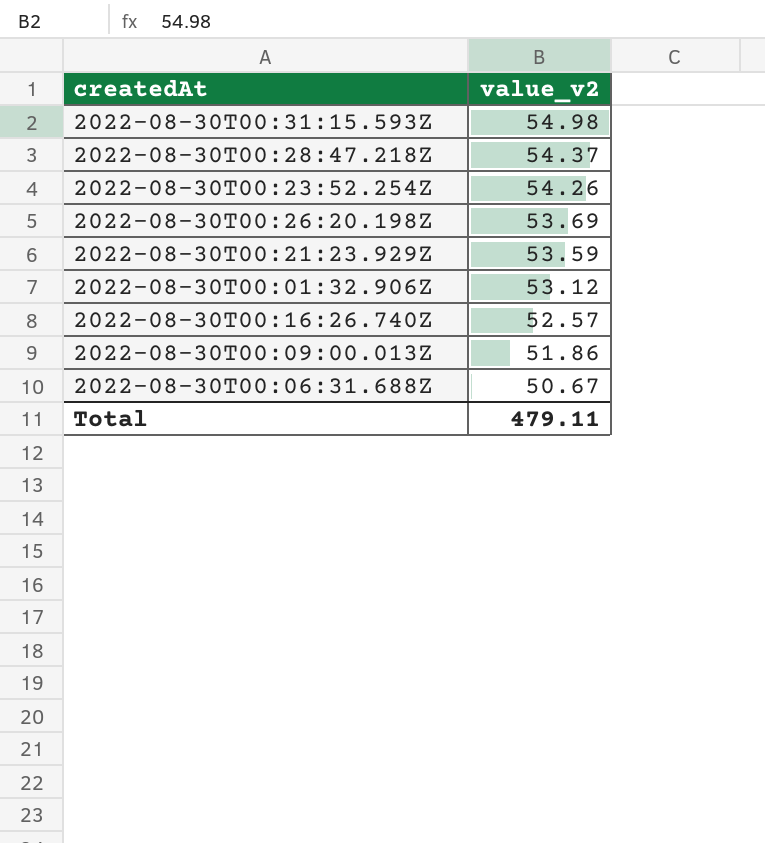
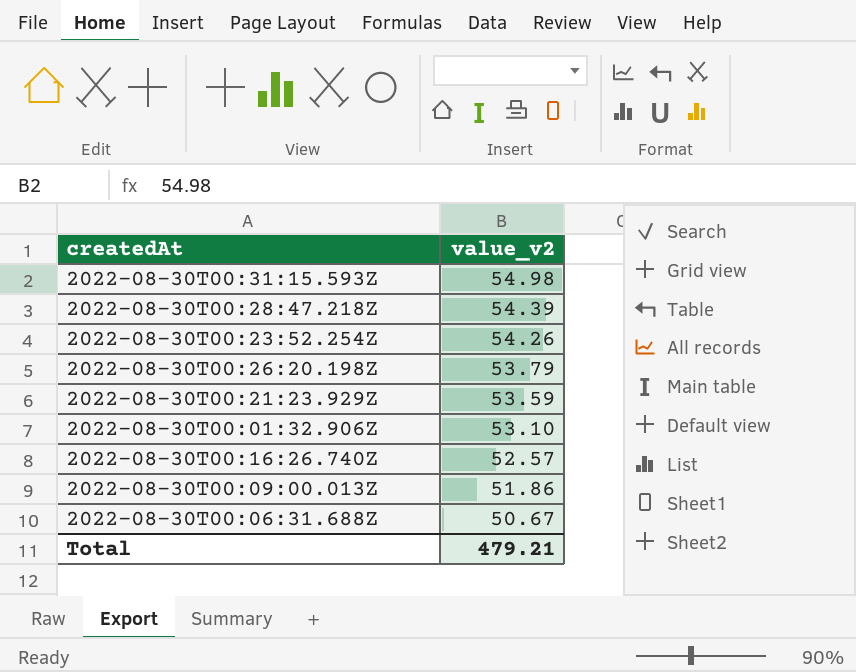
2022-08-30T00:28:47.218Z | value_v2: 54.37 -> 54.39
2022-08-30T00:26:20.198Z | value_v2: 53.69 -> 53.79
2022-08-30T00:01:32.906Z | value_v2: 53.12 -> 53.10
Total | value_v2: 479.11 -> 479.21

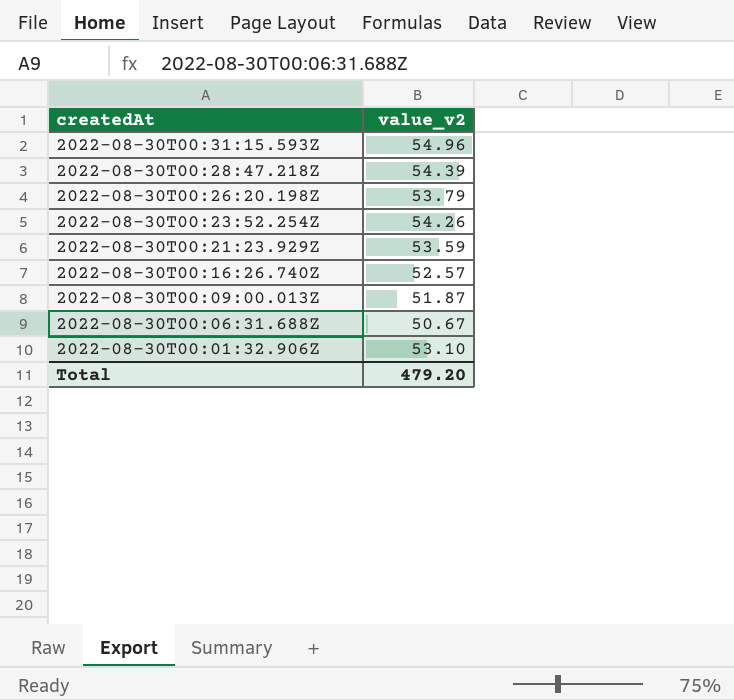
row order: value_v2 descending -> createdAt descending
2022-08-30T00:31:15.593Z | value_v2: 54.98 -> 54.96
2022-08-30T00:09:00.013Z | value_v2: 51.86 -> 51.87
Total | value_v2: 479.21 -> 479.20

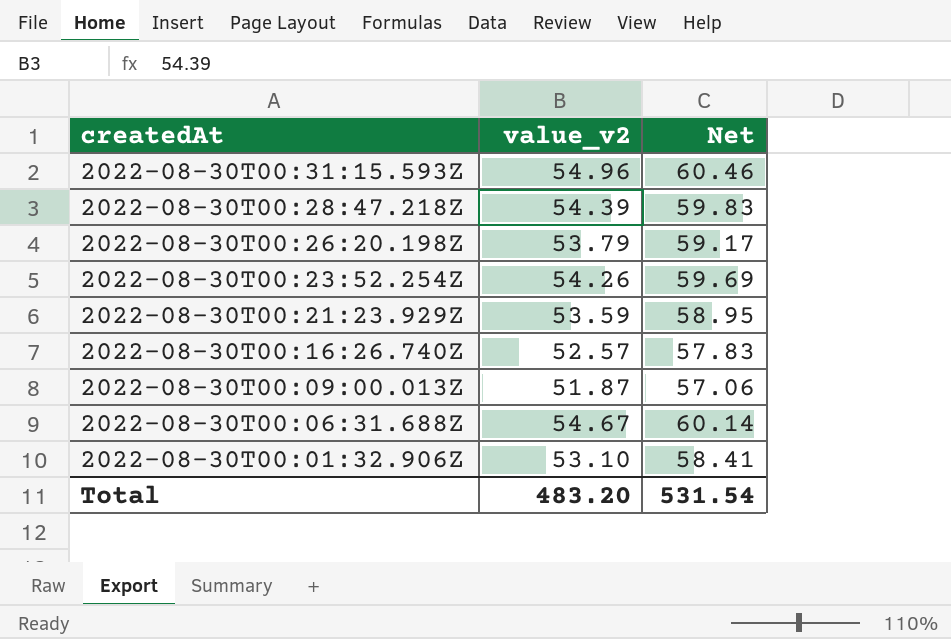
column Net | formula: none -> [value_v2] * 1.1
2022-08-30T00:06:31.688Z | value_v2: 50.67 -> 54.67
Total | value_v2: 479.20 -> 483.20

